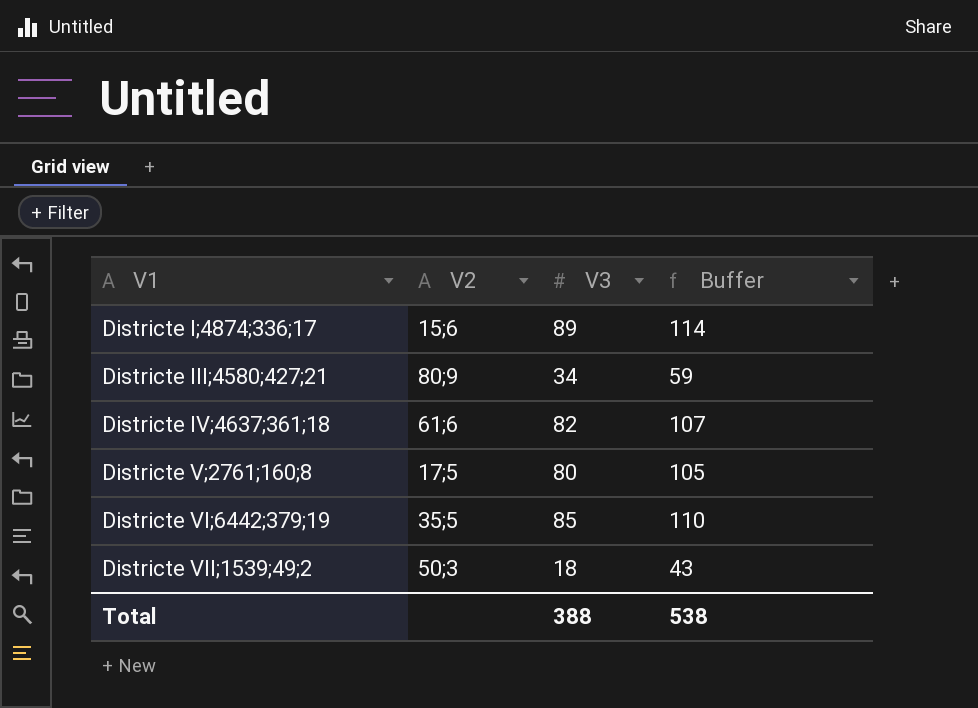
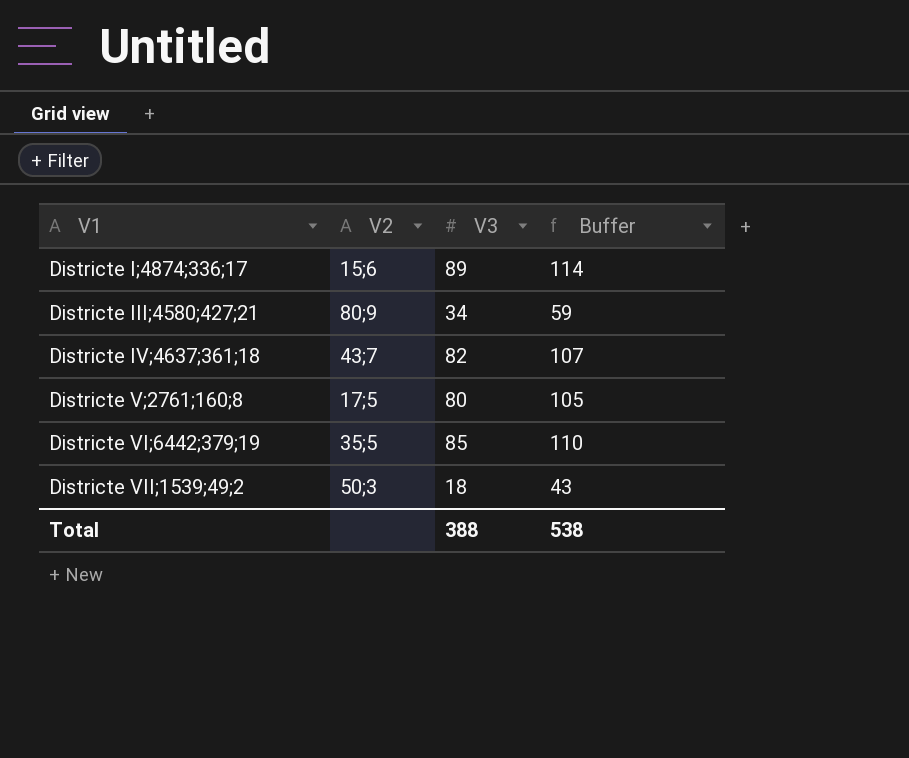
Districte IV;4637;361;18 | V2: 61;6 -> 43;7

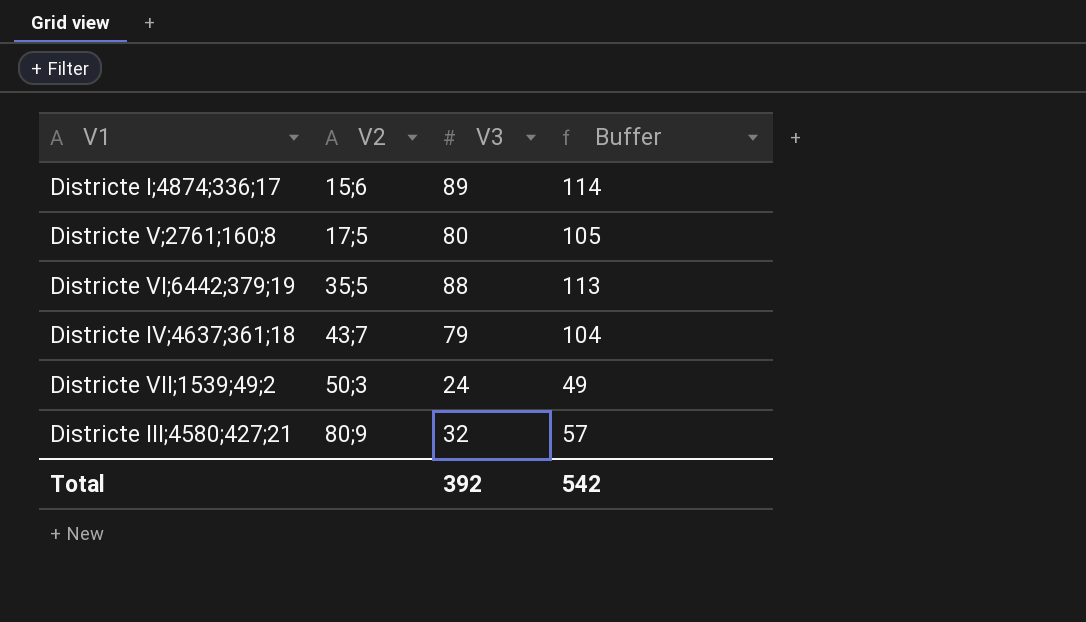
row order: V1 ascending -> V2 ascending
Districte VI;6442;379;19 | V3: 85 -> 88
Districte VI;6442;379;19 | Buffer: 110 -> 113
Districte IV;4637;361;18 | V3: 82 -> 79
Districte IV;4637;361;18 | Buffer: 107 -> 104
Districte VII;1539;49;2 | V3: 18 -> 24
Districte VII;1539;49;2 | Buffer: 43 -> 49
Districte III;4580;427;21 | V3: 34 -> 32
Districte III;4580;427;21 | Buffer: 59 -> 57
Total | V3: 388 -> 392
Total | Buffer: 538 -> 542

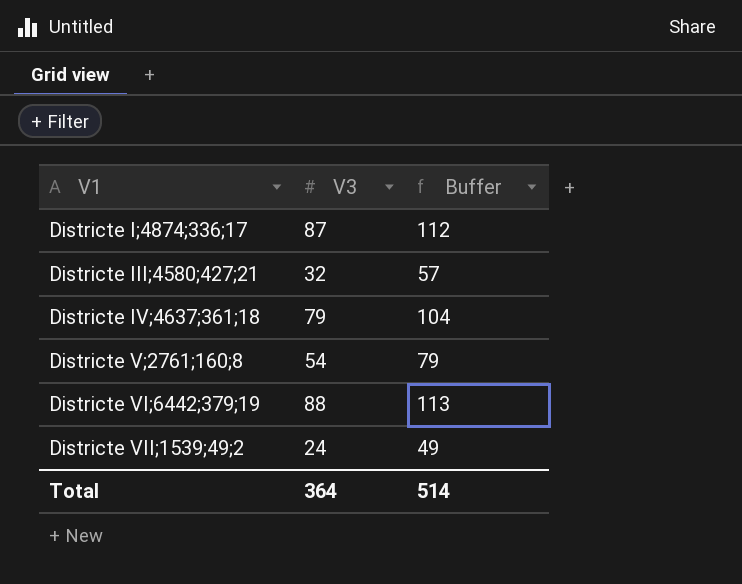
row order: V2 ascending -> V1 ascending
column V2 | position: 2 -> none
Districte I;4874;336;17 | V3: 89 -> 87
Districte I;4874;336;17 | Buffer: 114 -> 112
Districte V;2761;160;8 | V3: 80 -> 54
Districte V;2761;160;8 | Buffer: 105 -> 79
Total | V3: 392 -> 364
Total | Buffer: 542 -> 514

